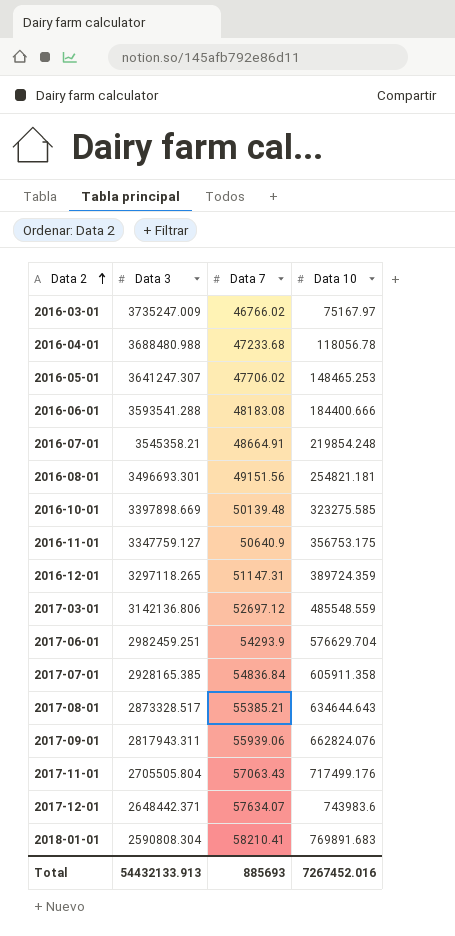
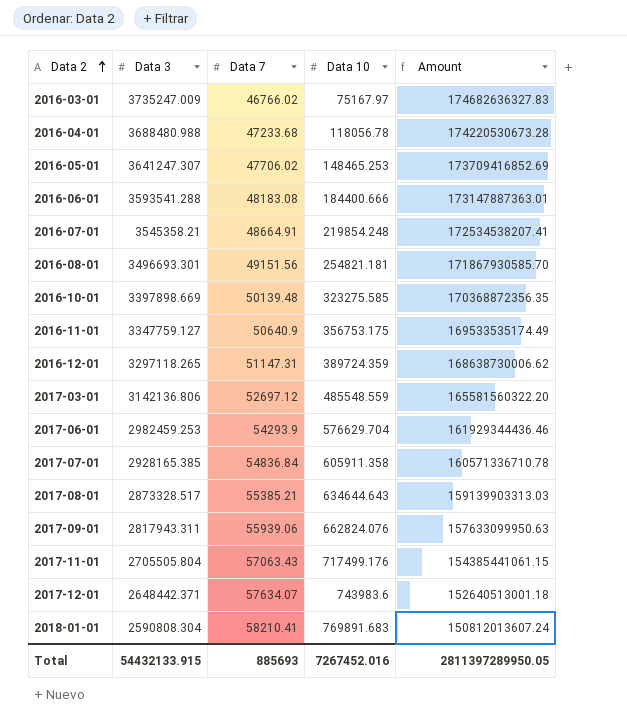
column Amount | formula: none -> [Data 3] * [Data 7]
2017-06-01 | Data 3: 2982459.251 -> 2982459.253
Total | Data 3: 54432133.913 -> 54432133.915

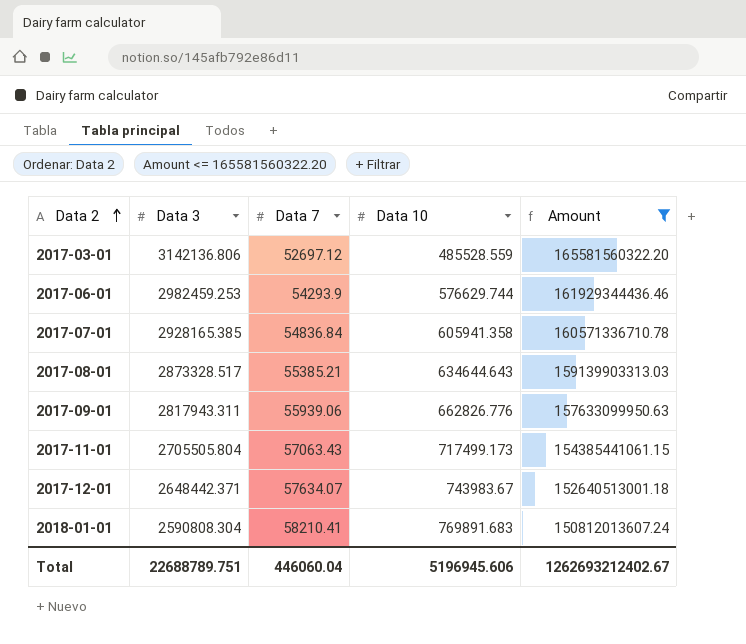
filter: none -> Amount <= 165581560322.20
2017-03-01 | Data 10: 485548.559 -> 485528.559
2017-06-01 | Data 10: 576629.704 -> 576629.744
2017-07-01 | Data 10: 605911.358 -> 605941.358
2017-09-01 | Data 10: 662824.076 -> 662826.776
2017-11-01 | Data 10: 717499.176 -> 717499.173
2017-12-01 | Data 10: 743983.6 -> 743983.67
Total | Data 3: 54432133.915 -> 22688789.751
Total | Data 7: 885693 -> 446060.04
Total | Data 10: 7267452.016 -> 5196945.606
Total | Amount: 2811397289950.05 -> 1262693212402.67

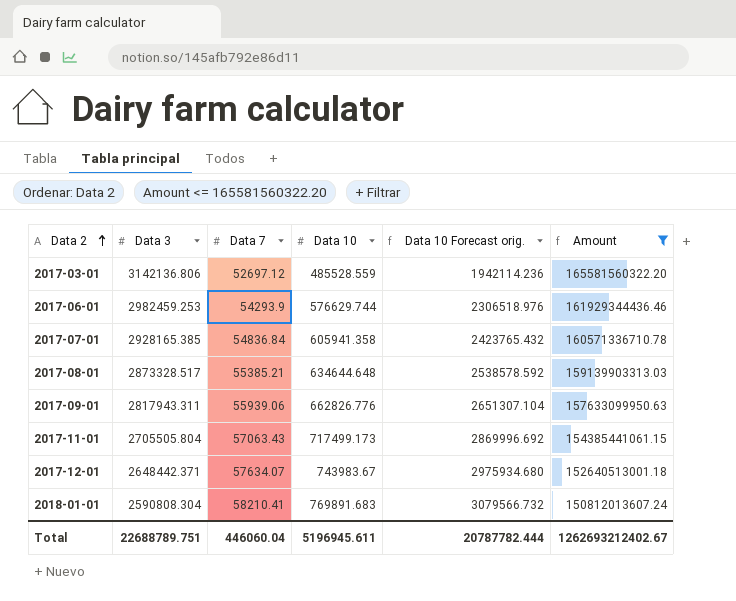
column Data 10 Forecast orig. | formula: none -> [Data 10] * 4
2017-08-01 | Data 10: 634644.643 -> 634644.648
Total | Data 10: 5196945.606 -> 5196945.611

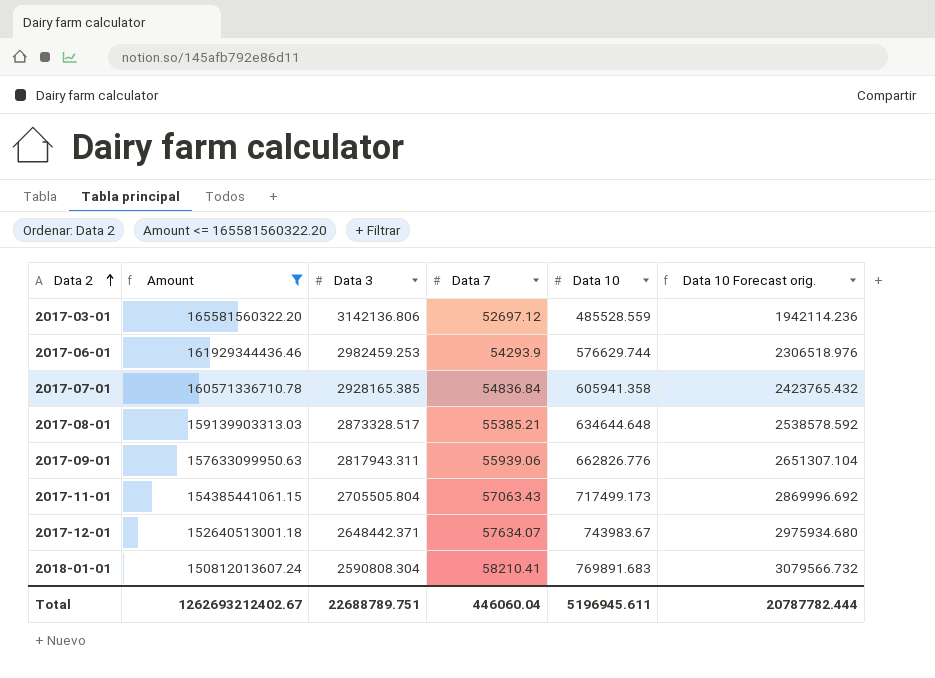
column Amount | position: 6 -> 2

